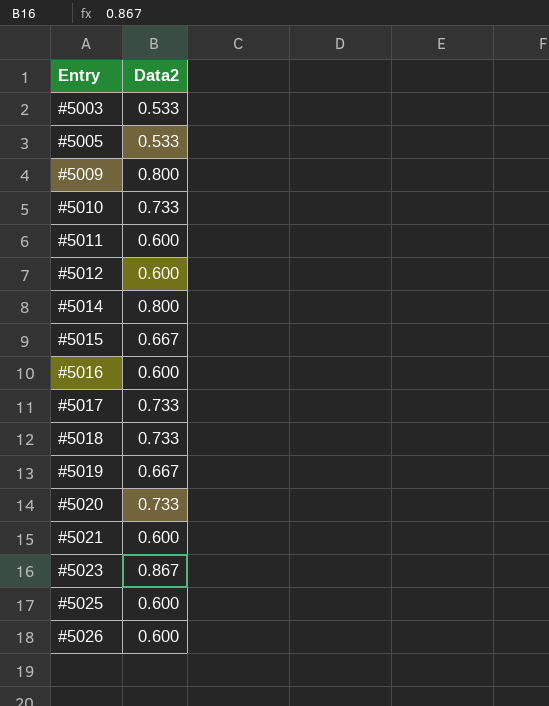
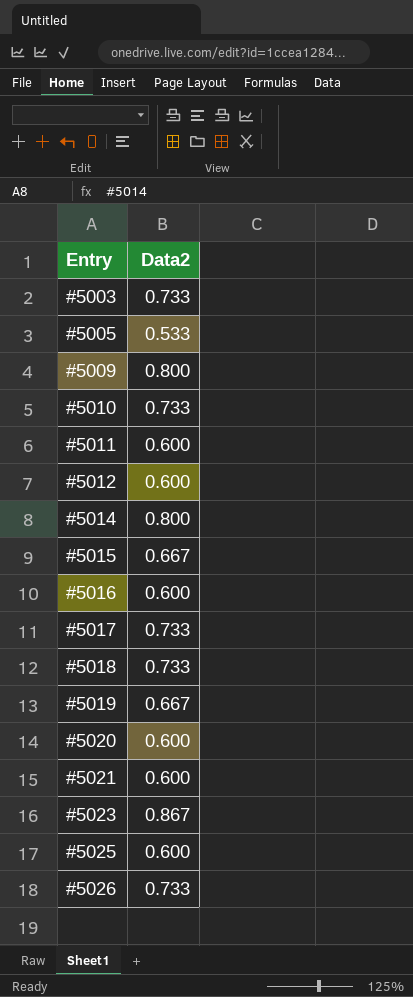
#5003 | Data2: 0.533 -> 0.733
#5020 | Data2: 0.733 -> 0.600
#5026 | Data2: 0.600 -> 0.733

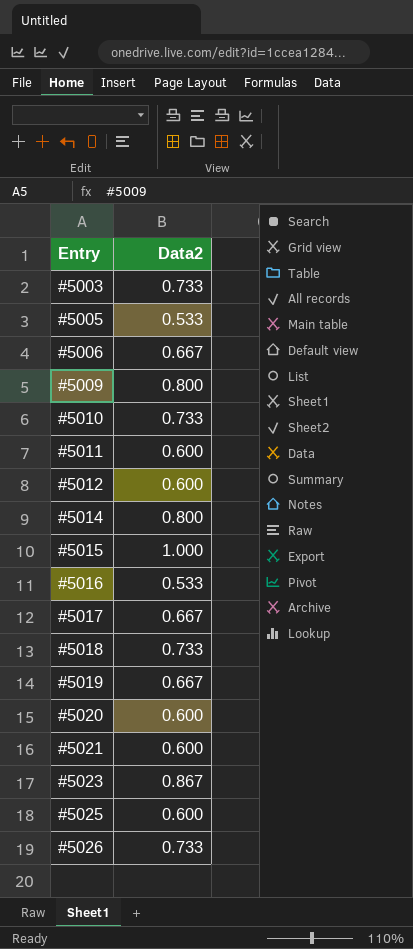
row #5006: none -> 0.667
#5015 | Data2: 0.667 -> 1.000
#5016 | Data2: 0.600 -> 0.533
#5017 | Data2: 0.733 -> 0.667

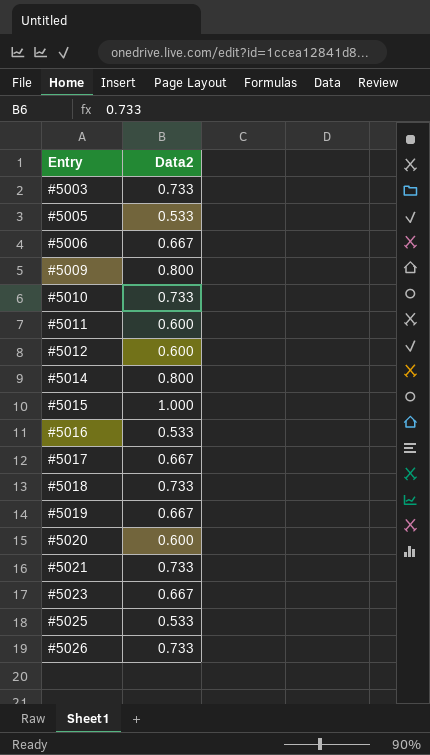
#5021 | Data2: 0.600 -> 0.733
#5023 | Data2: 0.867 -> 0.667
#5025 | Data2: 0.600 -> 0.533

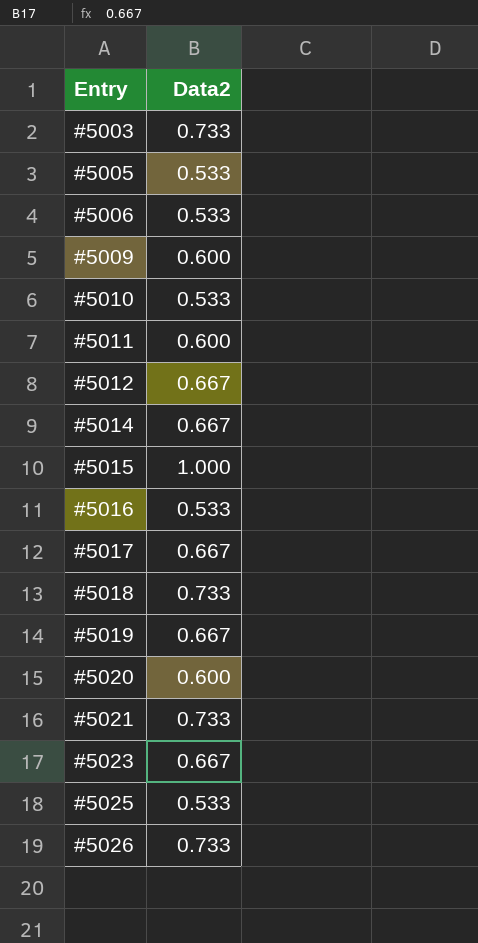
#5006 | Data2: 0.667 -> 0.533
#5009 | Data2: 0.800 -> 0.600
#5010 | Data2: 0.733 -> 0.533
#5012 | Data2: 0.600 -> 0.667
#5014 | Data2: 0.800 -> 0.667

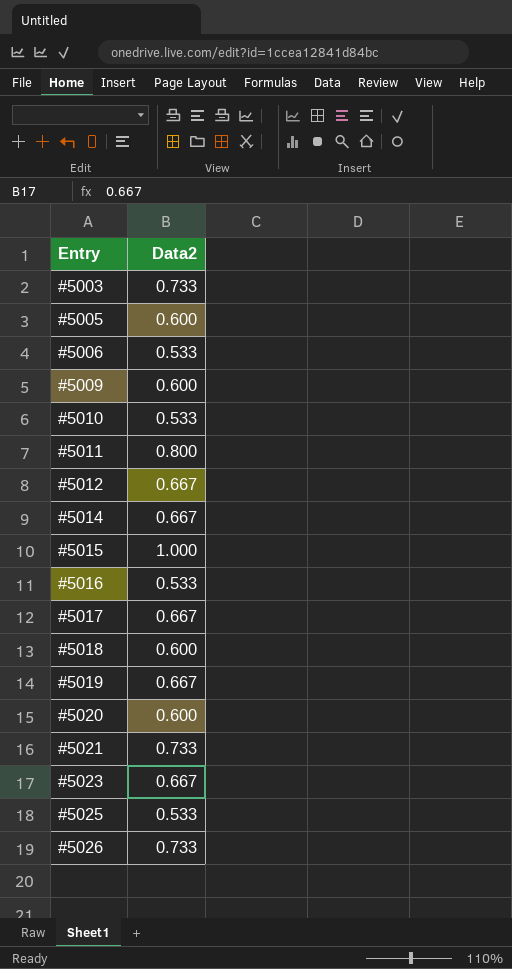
#5005 | Data2: 0.533 -> 0.600
#5011 | Data2: 0.600 -> 0.800
#5018 | Data2: 0.733 -> 0.600

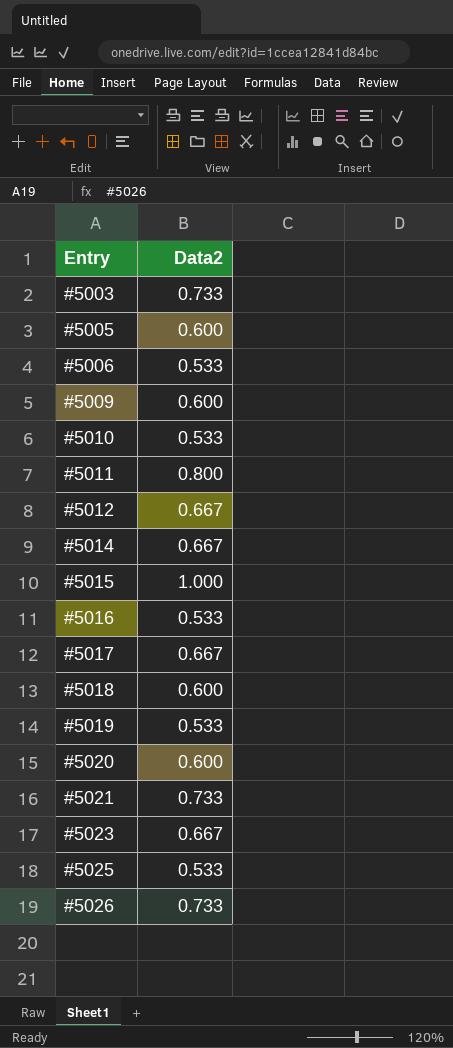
#5019 | Data2: 0.667 -> 0.533

